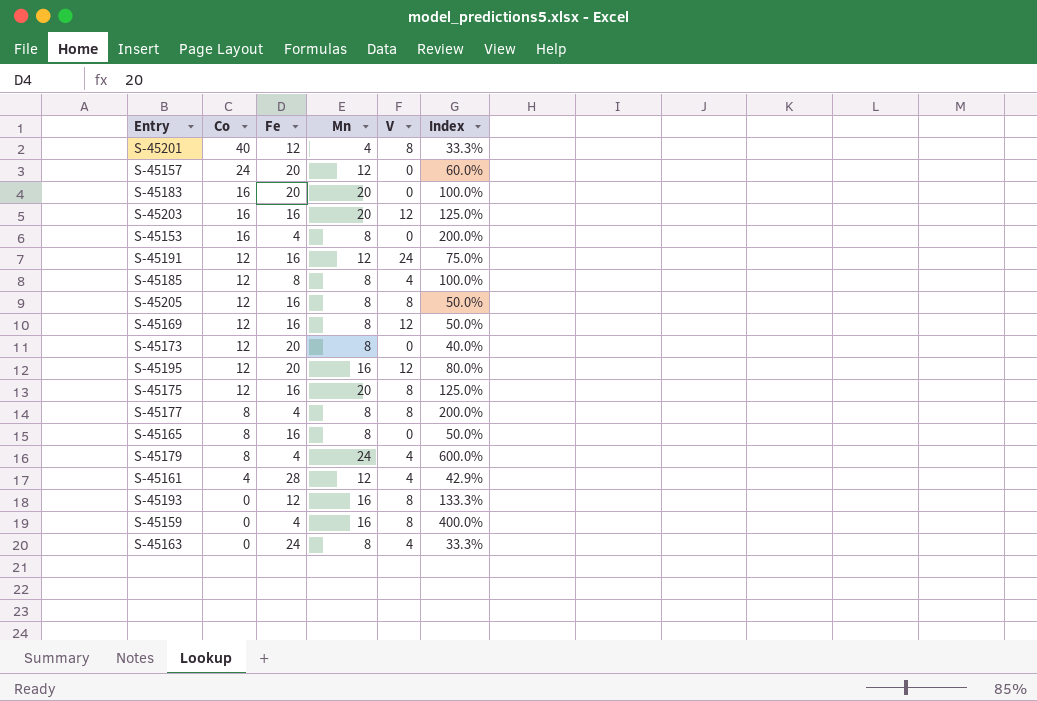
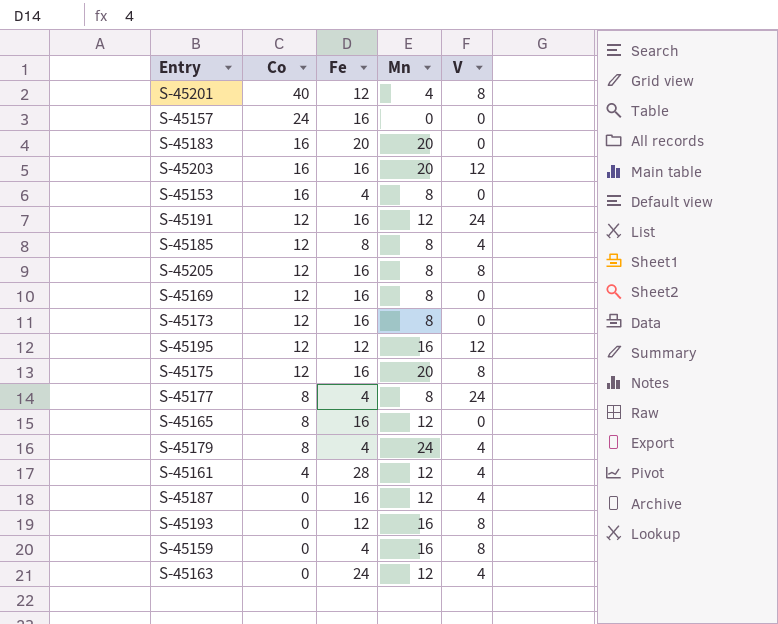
column Index | formula: [Mn] / [Fe] -> none
S-45157 | Fe: 20 -> 16
S-45157 | Mn: 12 -> 0
S-45169 | V: 12 -> 0
S-45173 | Fe: 20 -> 16
S-45195 | Fe: 20 -> 12
S-45177 | V: 8 -> 24
S-45165 | Mn: 8 -> 12
row S-45187: none -> 0 | 16 | 12 | 4
S-45163 | Mn: 8 -> 12

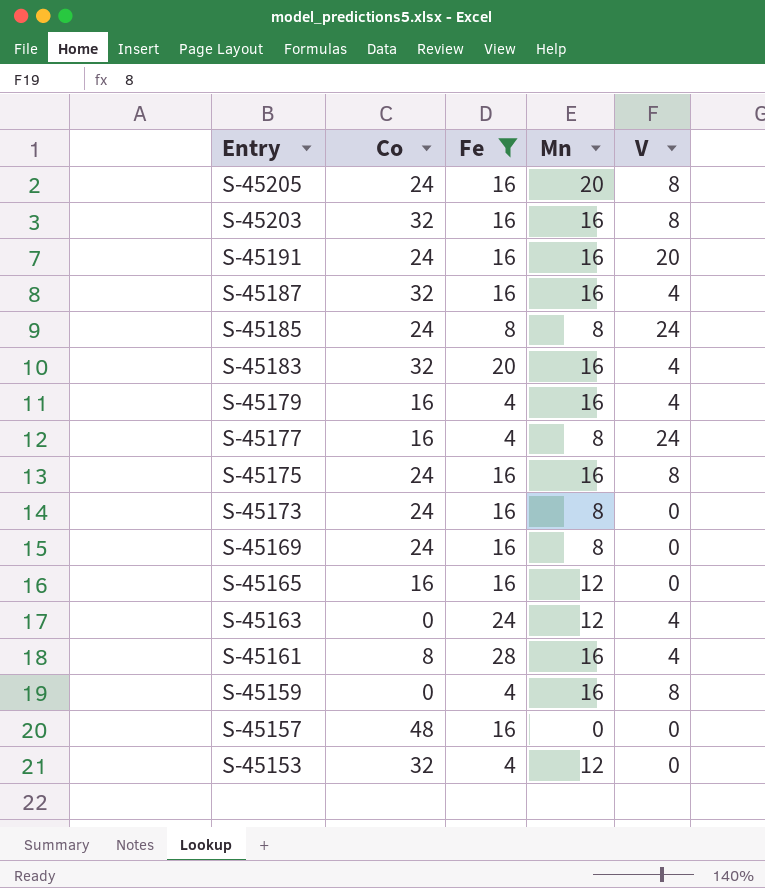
filter: none -> Fe != 12
row order: Co descending -> Entry descending
S-45205 | Co: 12 -> 24
S-45205 | Mn: 8 -> 20
S-45203 | Co: 16 -> 32
S-45203 | Mn: 20 -> 16
S-45203 | V: 12 -> 8
S-45191 | Co: 12 -> 24
S-45191 | Mn: 12 -> 16
S-45191 | V: 24 -> 20
S-45187 | Co: 0 -> 32
S-45187 | Mn: 12 -> 16
S-45185 | Co: 12 -> 24
S-45185 | V: 4 -> 24
S-45183 | Co: 16 -> 32
S-45183 | Mn: 20 -> 16
S-45183 | V: 0 -> 4
S-45179 | Co: 8 -> 16
S-45179 | Mn: 24 -> 16
S-45177 | Co: 8 -> 16
S-45175 | Co: 12 -> 24
S-45175 | Mn: 20 -> 16
S-45173 | Co: 12 -> 24
S-45169 | Co: 12 -> 24
S-45165 | Co: 8 -> 16
S-45161 | Co: 4 -> 8
S-45161 | Mn: 12 -> 16
S-45157 | Co: 24 -> 48
S-45153 | Co: 16 -> 32
S-45153 | Mn: 8 -> 12

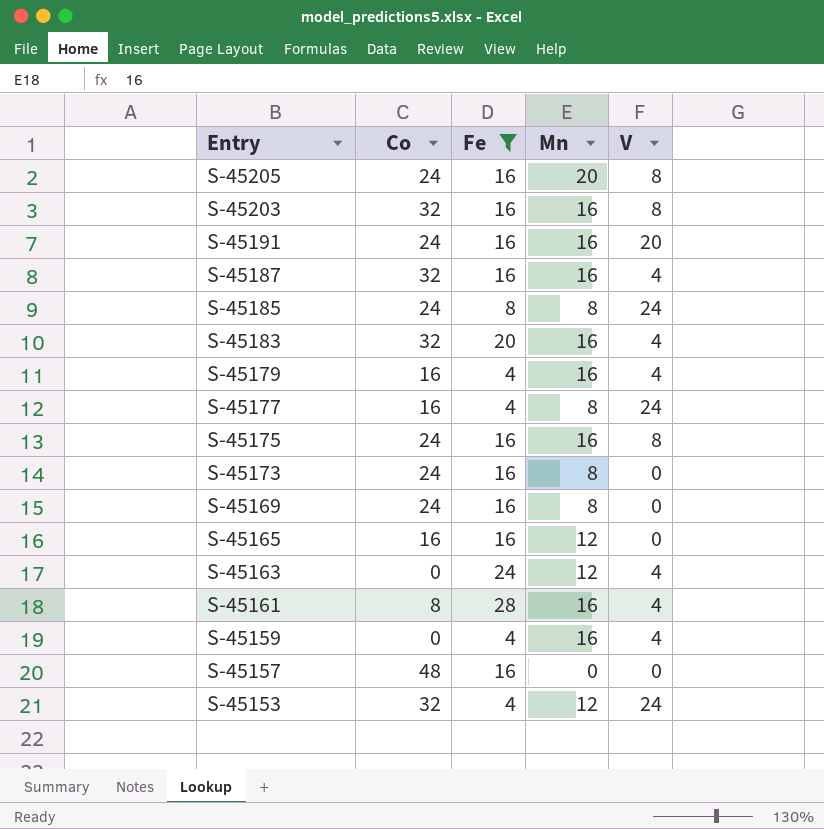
S-45159 | V: 8 -> 4
S-45153 | V: 0 -> 24

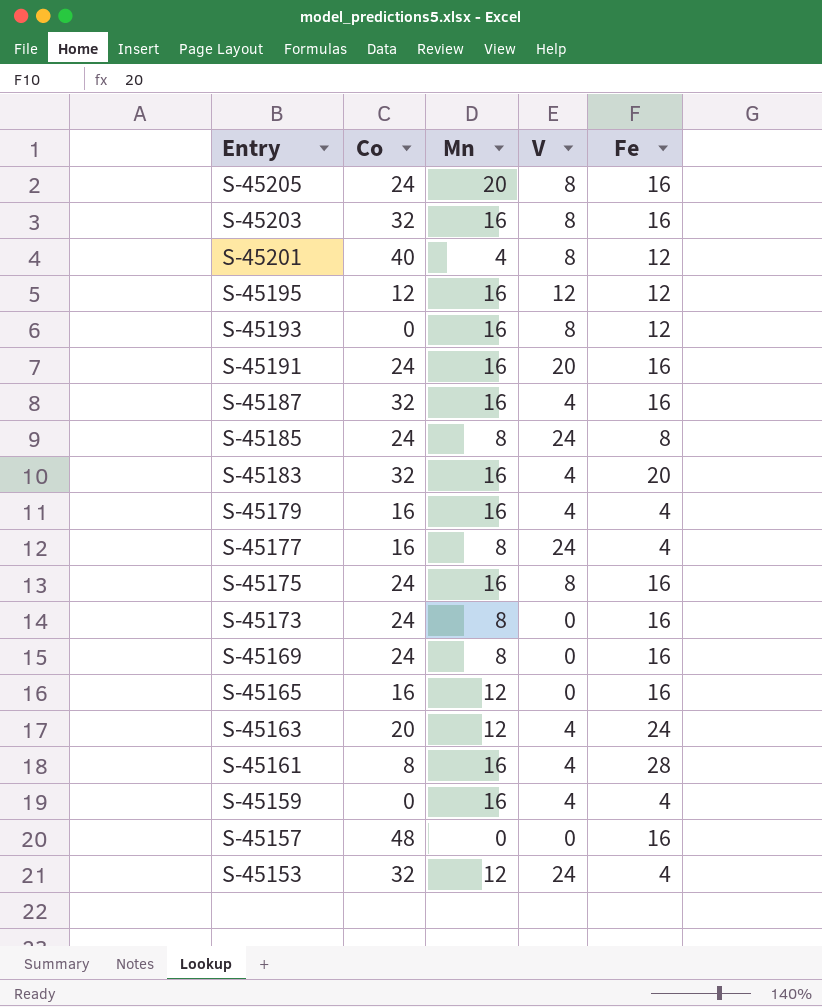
filter: Fe != 12 -> none
column Fe | position: 3 -> 5
S-45163 | Co: 0 -> 20

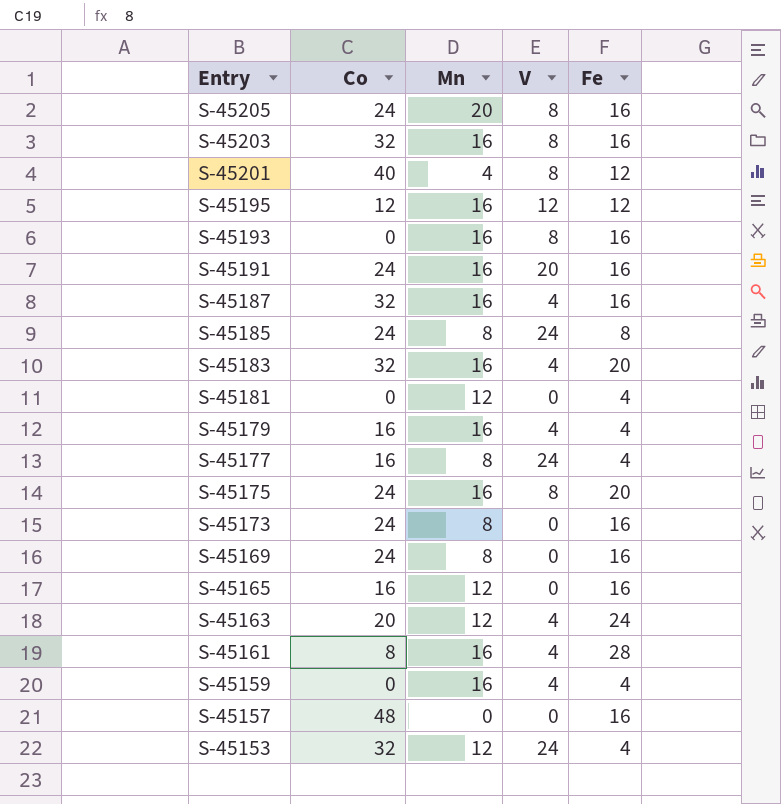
S-45193 | Fe: 12 -> 16
row S-45181: none -> 0 | 12 | 0 | 4
S-45175 | Fe: 16 -> 20

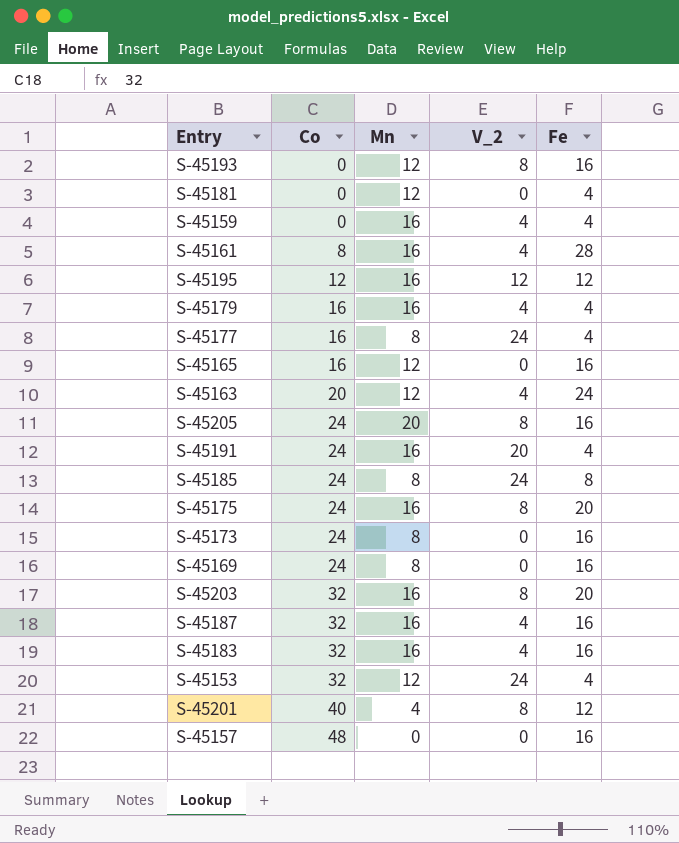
row order: Entry descending -> Co ascending
column name: V -> V_2
S-45193 | Mn: 16 -> 12
S-45191 | Fe: 16 -> 4
S-45203 | Fe: 16 -> 20
S-45183 | Fe: 20 -> 16

